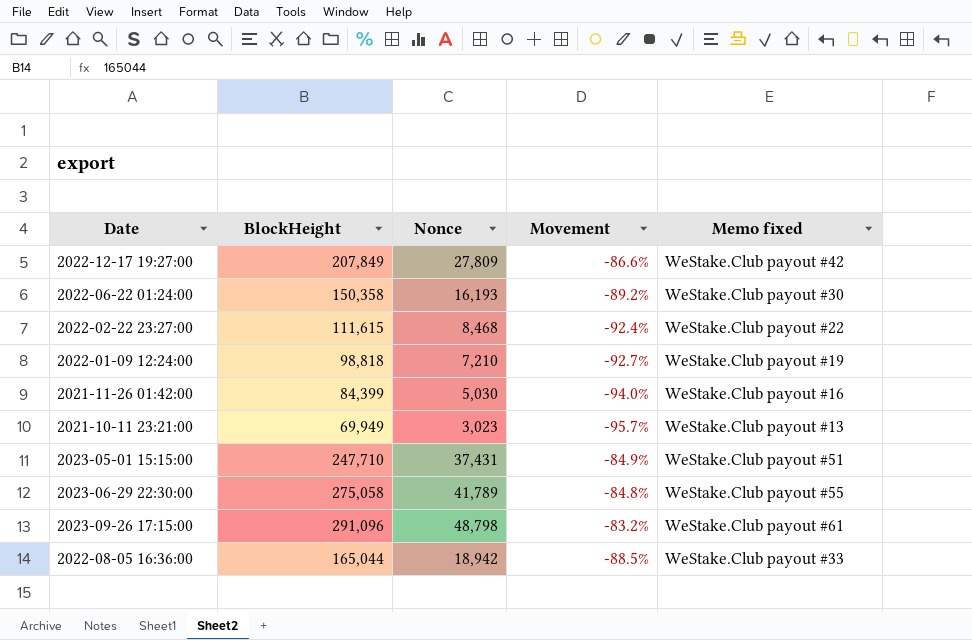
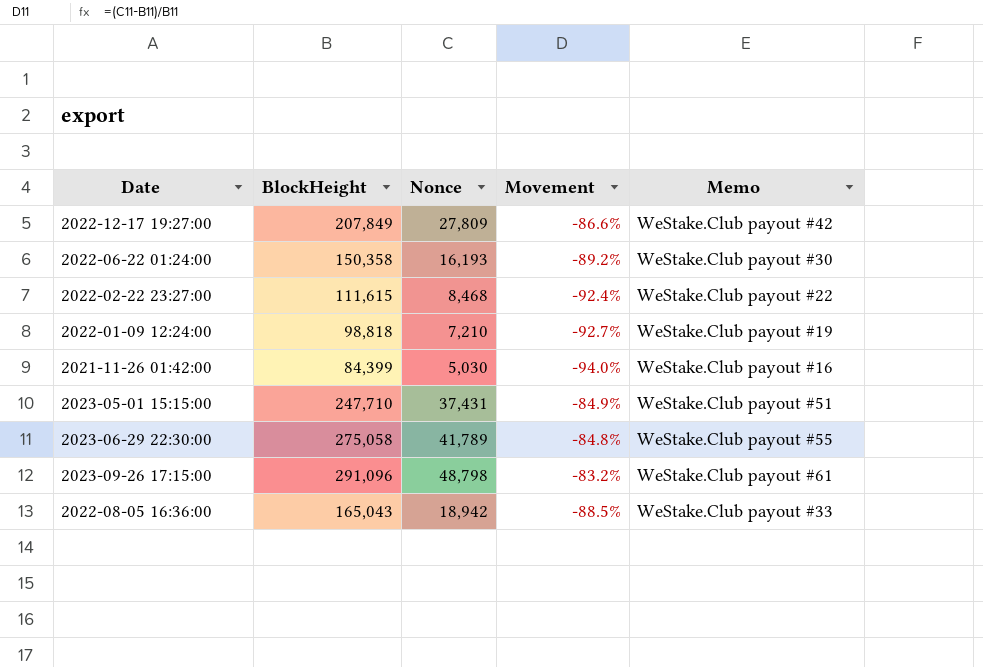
column name: Memo fixed -> Memo
row 2021-10-11 23:21:00: 69,949 | 3,023 | -95.7% | WeStake.Club payout #13 -> none
2022-08-05 16:36:00 | BlockHeight: 165,044 -> 165,043

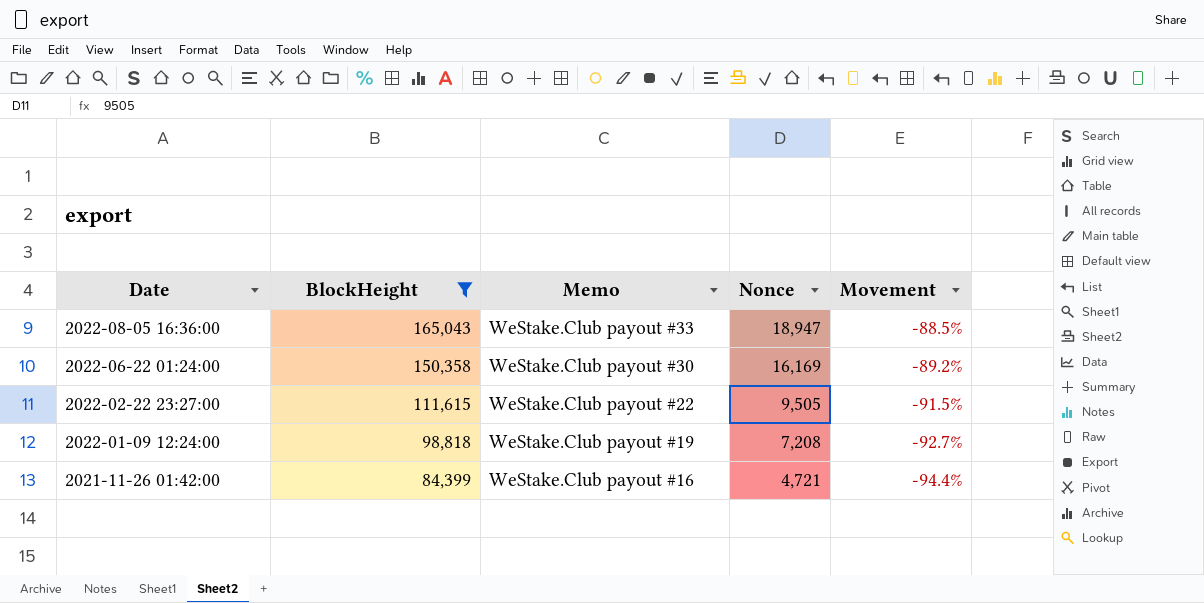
filter: none -> BlockHeight <= 165,043
row order: none -> Date descending
column Memo | position: 5 -> 3
2022-08-05 16:36:00 | Nonce: 18,942 -> 18,947
2022-06-22 01:24:00 | Nonce: 16,193 -> 16,169
2022-02-22 23:27:00 | Nonce: 8,468 -> 9,505
2022-02-22 23:27:00 | Movement: -92.4% -> -91.5%
2022-01-09 12:24:00 | Nonce: 7,210 -> 7,208
2021-11-26 01:42:00 | Nonce: 5,030 -> 4,721
2021-11-26 01:42:00 | Movement: -94.0% -> -94.4%

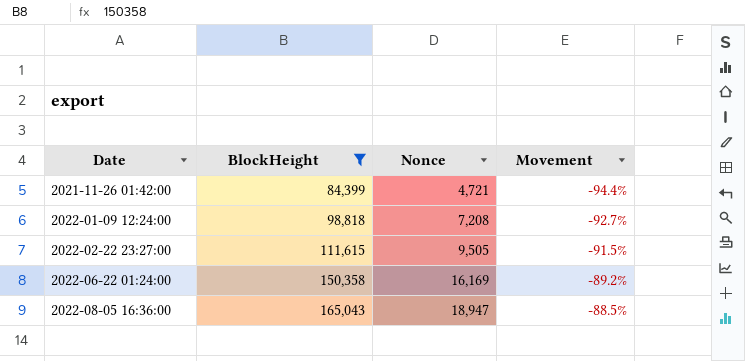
row order: Date descending -> Date ascending
column Memo | position: 3 -> none

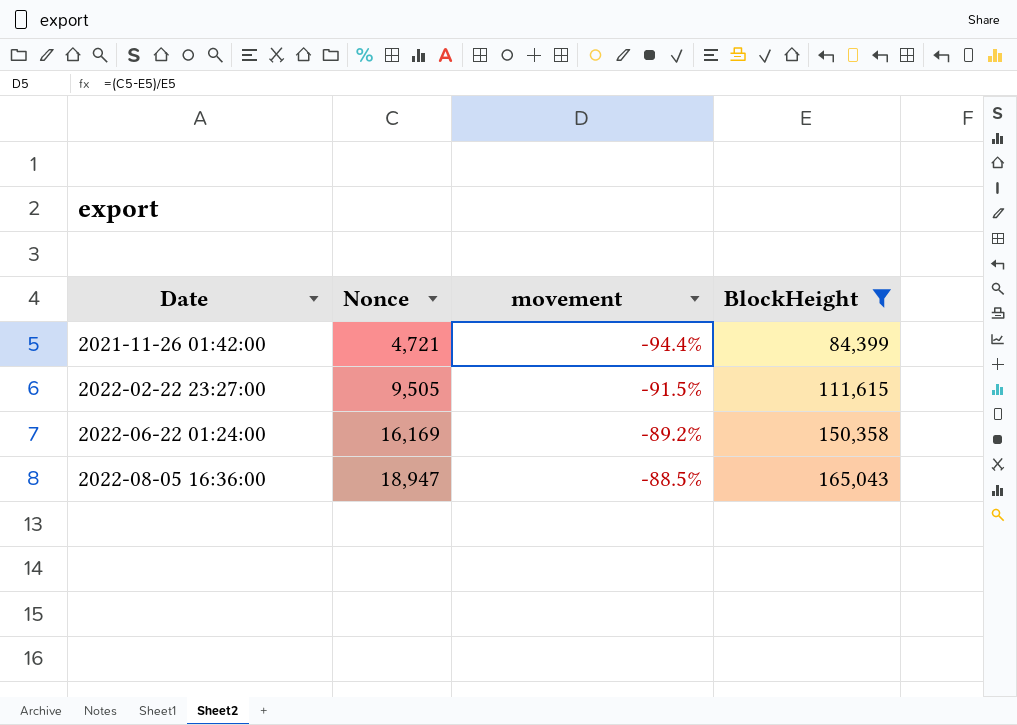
column name: Movement -> movement
column BlockHeight | position: 2 -> 4
row 2022-01-09 12:24:00: 98,818 | 7,208 | -92.7% -> none

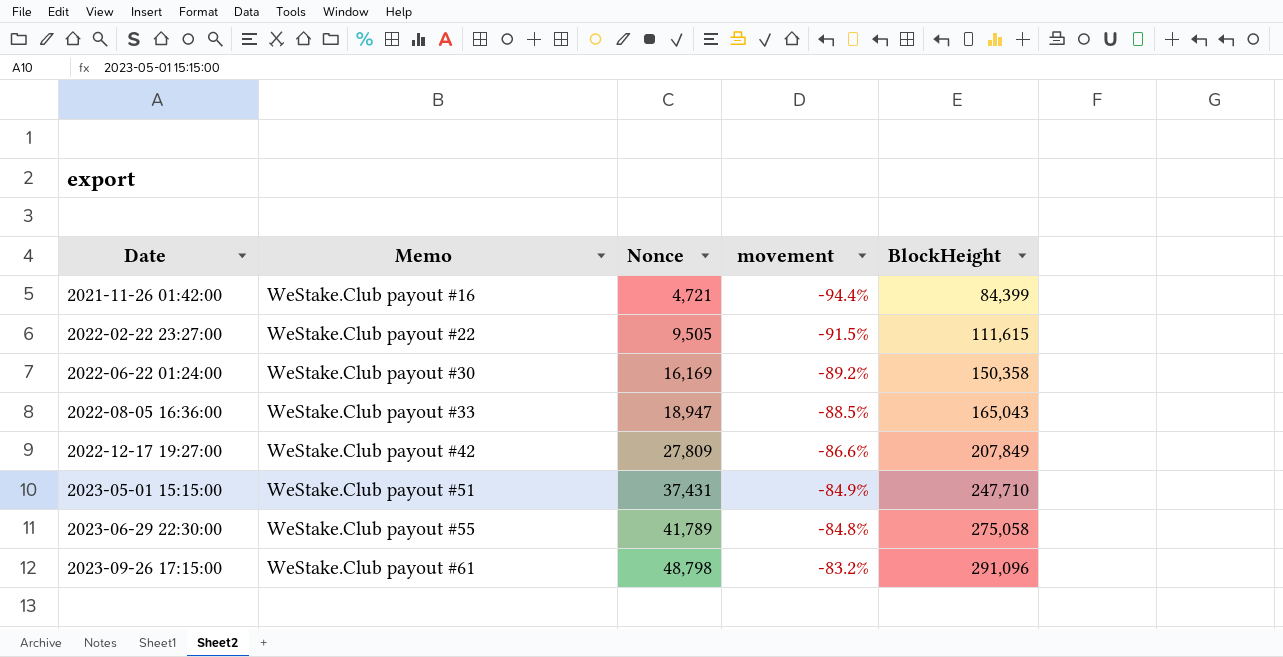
filter: BlockHeight <= 165,043 -> none
column Memo | position: none -> 2

